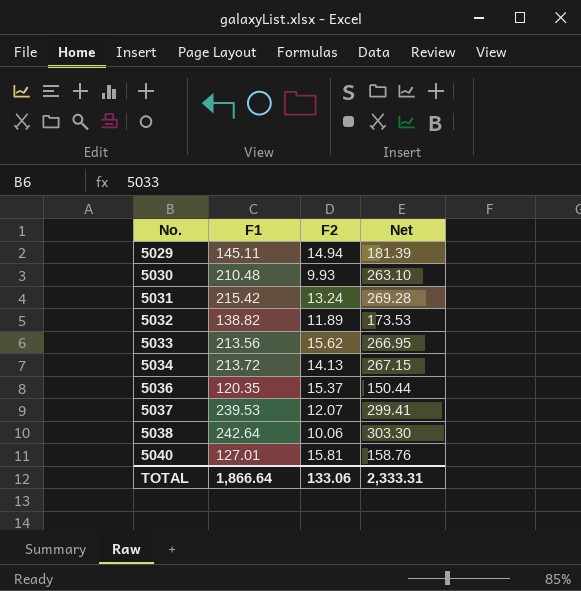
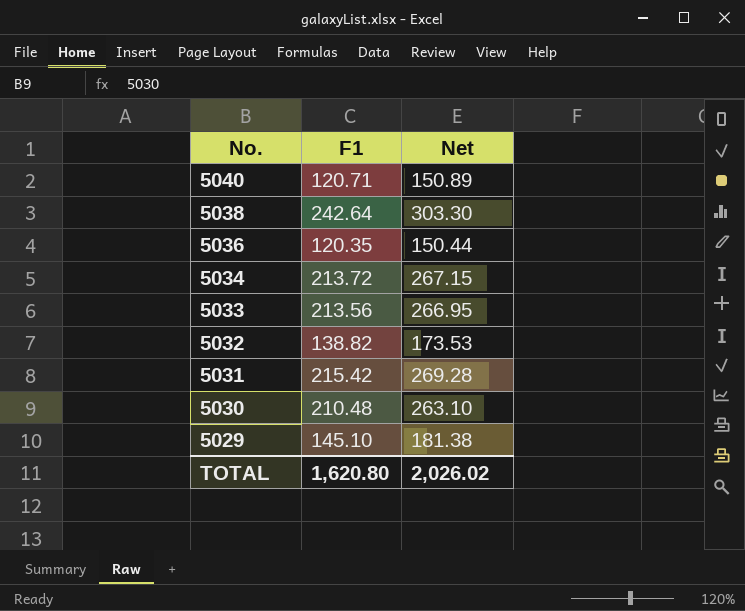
row order: No. ascending -> No. descending
column F2 | position: 3 -> none
row 5037: 239.53 | 12.07 | 299.41 -> none
5040 | F1: 127.01 -> 120.71
5040 | Net: 158.76 -> 150.89
5029 | F1: 145.11 -> 145.10
5029 | Net: 181.39 -> 181.38
TOTAL | F1: 1,866.64 -> 1,620.80
TOTAL | Net: 2,333.31 -> 2,026.02

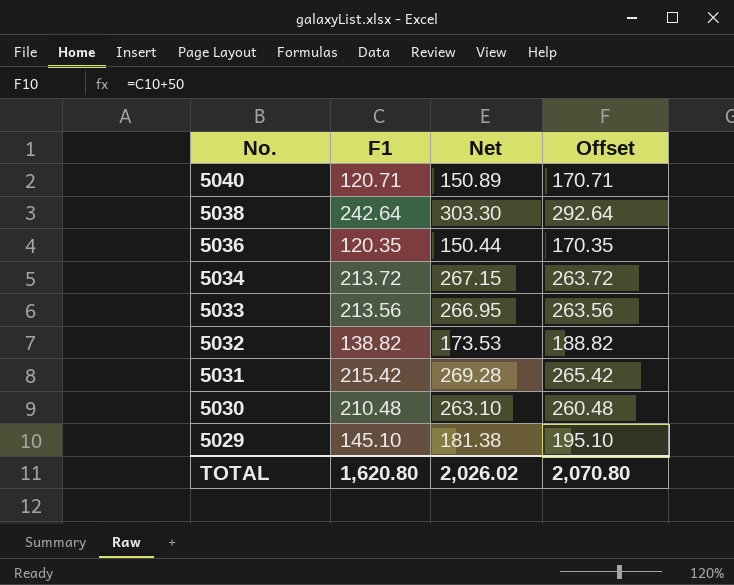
column Offset | formula: none -> [F1] + 50

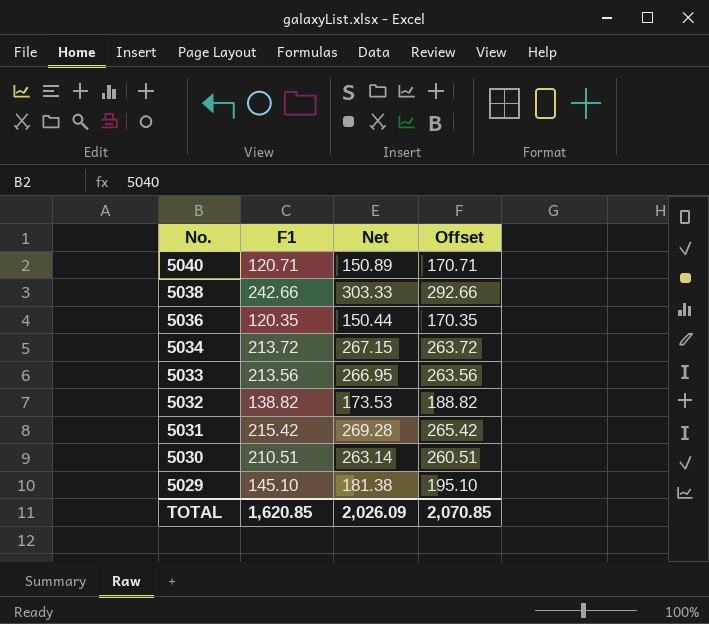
5038 | F1: 242.64 -> 242.66
5038 | Net: 303.30 -> 303.33
5038 | Offset: 292.64 -> 292.66
5030 | F1: 210.48 -> 210.51
5030 | Net: 263.10 -> 263.14
5030 | Offset: 260.48 -> 260.51
TOTAL | F1: 1,620.80 -> 1,620.85
TOTAL | Net: 2,026.02 -> 2,026.09
TOTAL | Offset: 2,070.80 -> 2,070.85

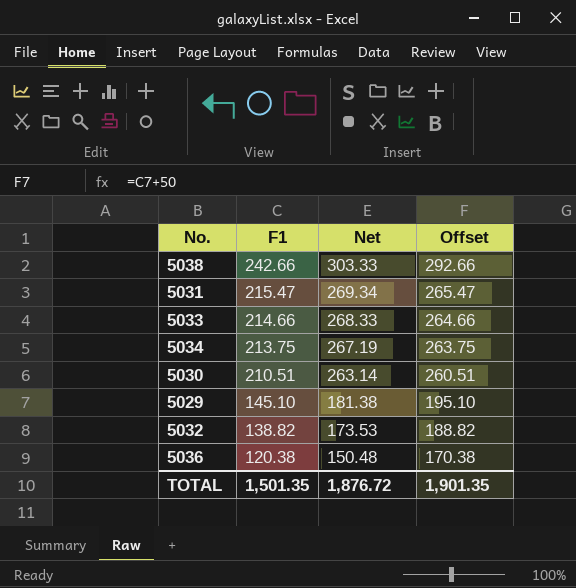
row order: No. descending -> F1 descending
row 5040: 120.71 | 150.89 | 170.71 -> none
5031 | F1: 215.42 -> 215.47
5031 | Net: 269.28 -> 269.34
5031 | Offset: 265.42 -> 265.47
5033 | F1: 213.56 -> 214.66
5033 | Net: 266.95 -> 268.33
5033 | Offset: 263.56 -> 264.66
5034 | F1: 213.72 -> 213.75
5034 | Net: 267.15 -> 267.19
5034 | Offset: 263.72 -> 263.75
5036 | F1: 120.35 -> 120.38
5036 | Net: 150.44 -> 150.48
5036 | Offset: 170.35 -> 170.38
TOTAL | F1: 1,620.85 -> 1,501.35
TOTAL | Net: 2,026.09 -> 1,876.72
TOTAL | Offset: 2,070.85 -> 1,901.35

